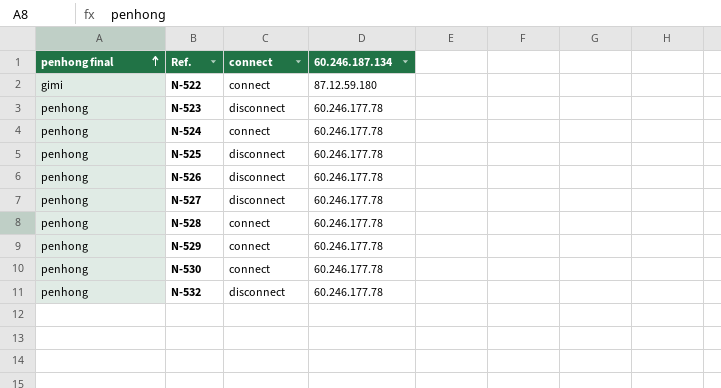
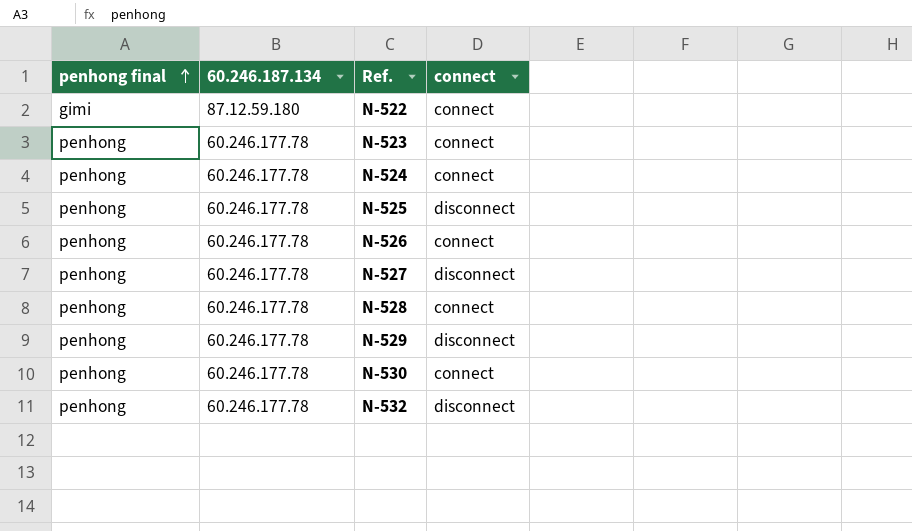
column 60.246.187.134 | position: 4 -> 2
N-523 | connect: disconnect -> connect
N-526 | connect: disconnect -> connect
N-529 | connect: connect -> disconnect

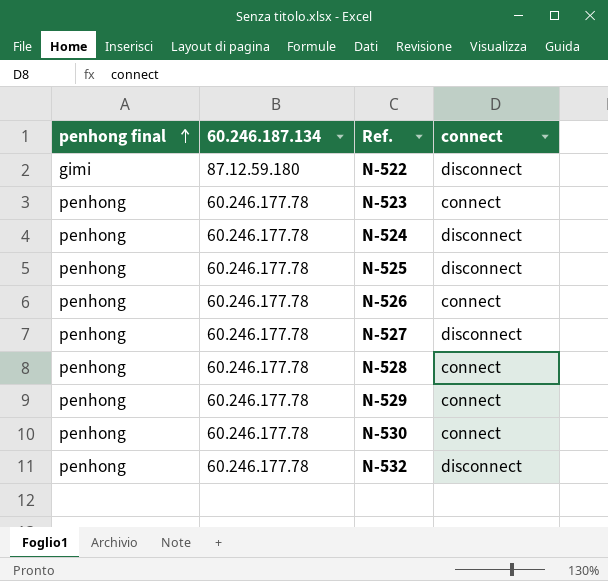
N-522 | connect: connect -> disconnect
N-524 | connect: connect -> disconnect
N-529 | connect: disconnect -> connect

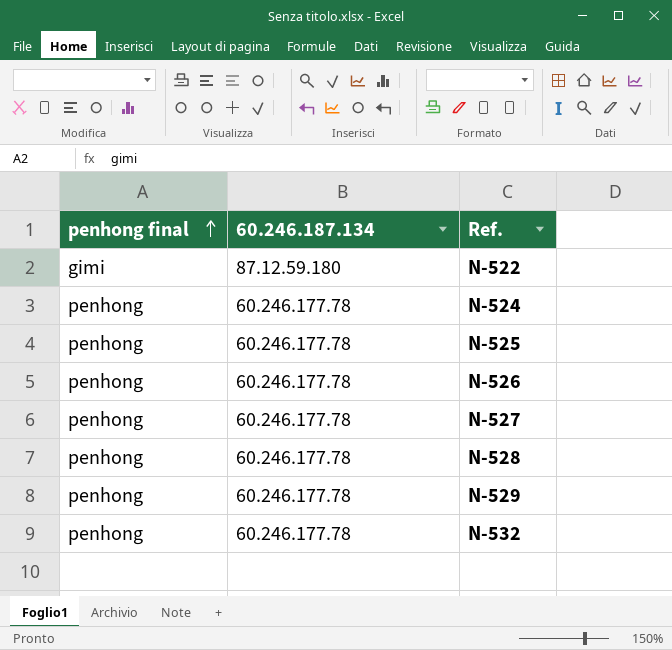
column connect | position: 4 -> none
row N-523: penhong | 60.246.177.78 | connect -> none
row N-530: penhong | 60.246.177.78 | connect -> none

